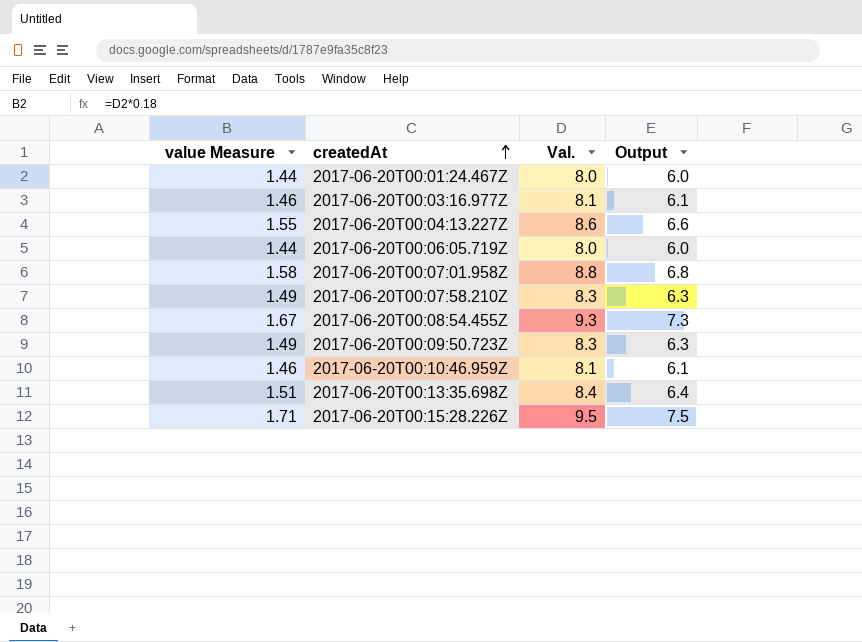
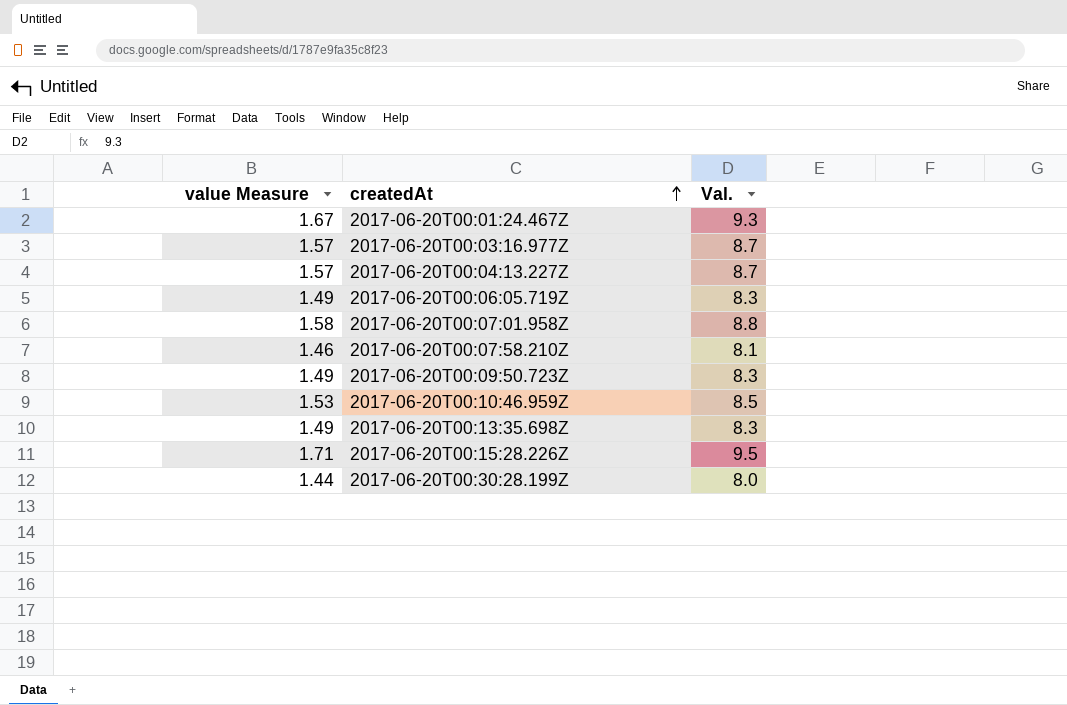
column Output | formula: [Val.] - 2 -> none
row 2017-06-20T00:08:54.455Z: 1.67 | 9.3 | 7.3 -> none
2017-06-20T00:01:24.467Z | value Measure: 1.44 -> 1.67
2017-06-20T00:01:24.467Z | Val.: 8.0 -> 9.3
2017-06-20T00:03:16.977Z | value Measure: 1.46 -> 1.57
2017-06-20T00:03:16.977Z | Val.: 8.1 -> 8.7
2017-06-20T00:04:13.227Z | value Measure: 1.55 -> 1.57
2017-06-20T00:04:13.227Z | Val.: 8.6 -> 8.7
2017-06-20T00:06:05.719Z | value Measure: 1.44 -> 1.49
2017-06-20T00:06:05.719Z | Val.: 8.0 -> 8.3
2017-06-20T00:07:58.210Z | value Measure: 1.49 -> 1.46
2017-06-20T00:07:58.210Z | Val.: 8.3 -> 8.1
2017-06-20T00:10:46.959Z | value Measure: 1.46 -> 1.53
2017-06-20T00:10:46.959Z | Val.: 8.1 -> 8.5
2017-06-20T00:13:35.698Z | value Measure: 1.51 -> 1.49
2017-06-20T00:13:35.698Z | Val.: 8.4 -> 8.3
row 2017-06-20T00:30:28.199Z: none -> 1.44 | 8.0

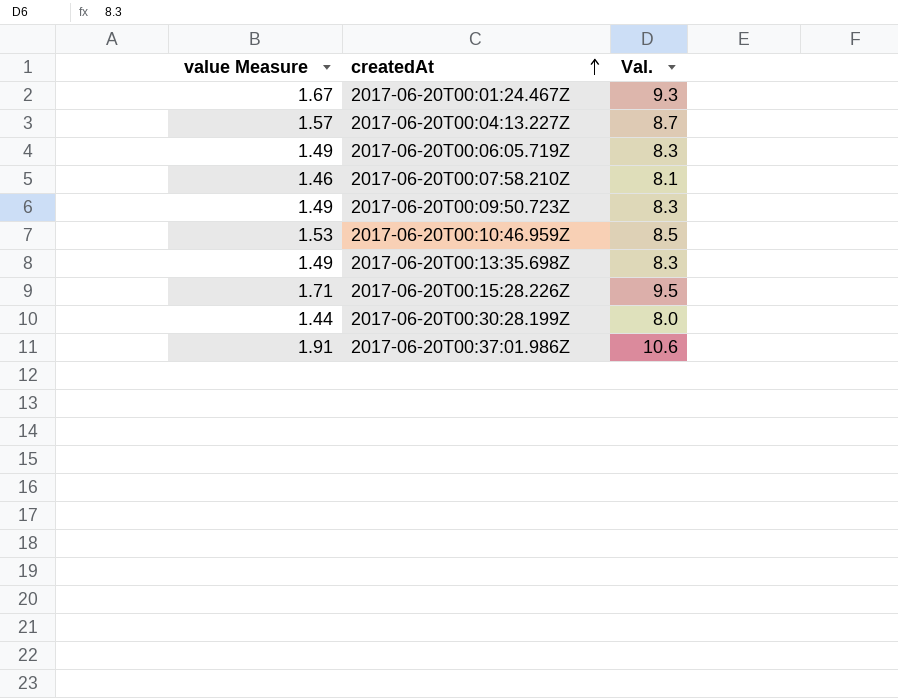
row 2017-06-20T00:03:16.977Z: 1.57 | 8.7 -> none
row 2017-06-20T00:07:01.958Z: 1.58 | 8.8 -> none
row 2017-06-20T00:37:01.986Z: none -> 1.91 | 10.6

